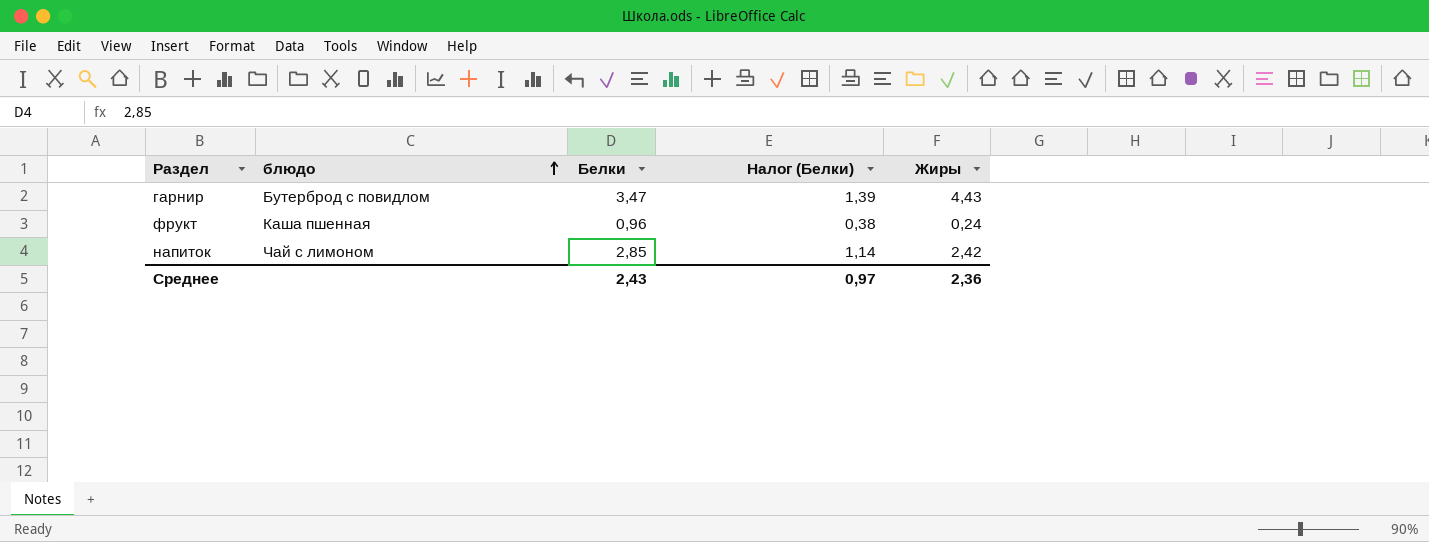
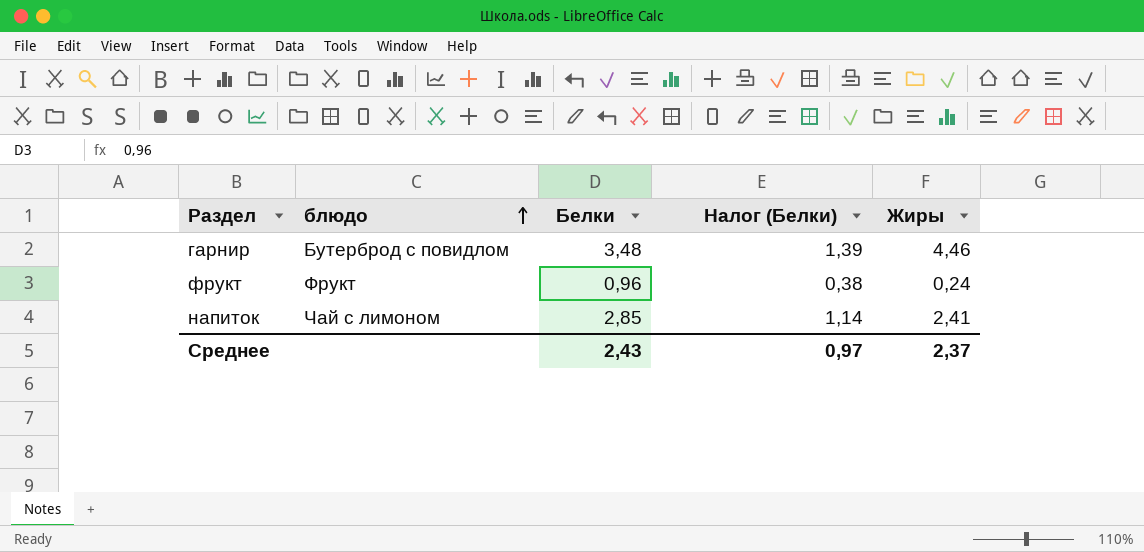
гарнир | Белки: 3,47 -> 3,48
гарнир | Жиры: 4,43 -> 4,46
фрукт | блюдо: Каша пшенная -> Фрукт
напиток | Жиры: 2,42 -> 2,41
Среднее | Жиры: 2,36 -> 2,37

